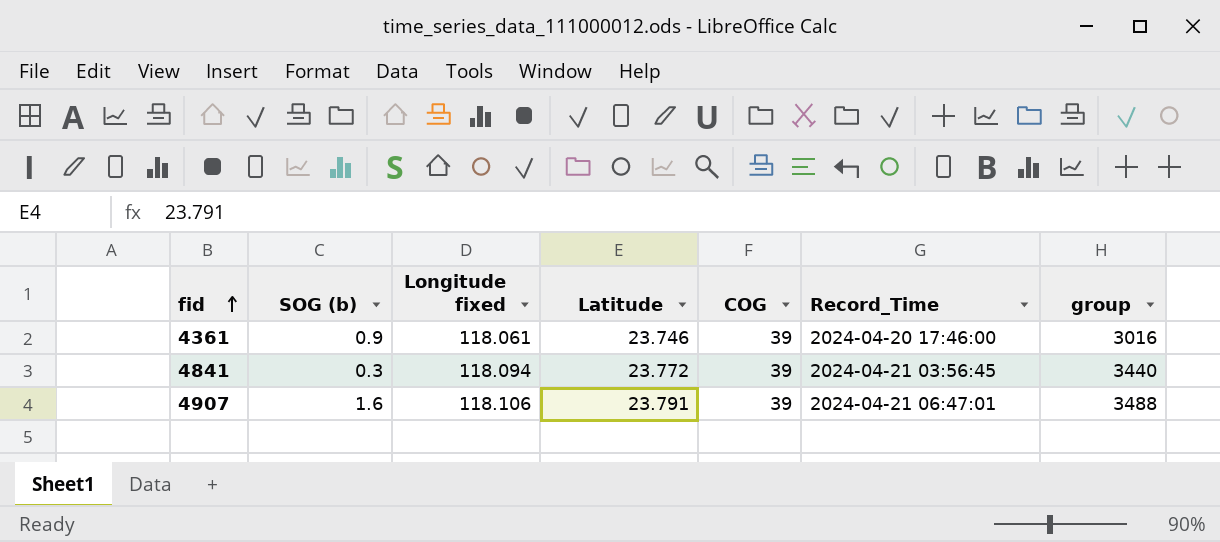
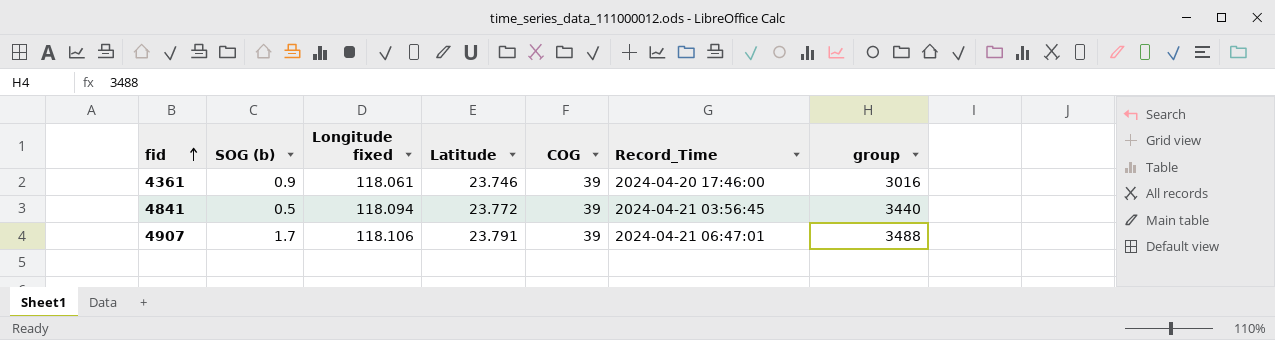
4841 | SOG (b): 0.3 -> 0.5
4907 | SOG (b): 1.6 -> 1.7

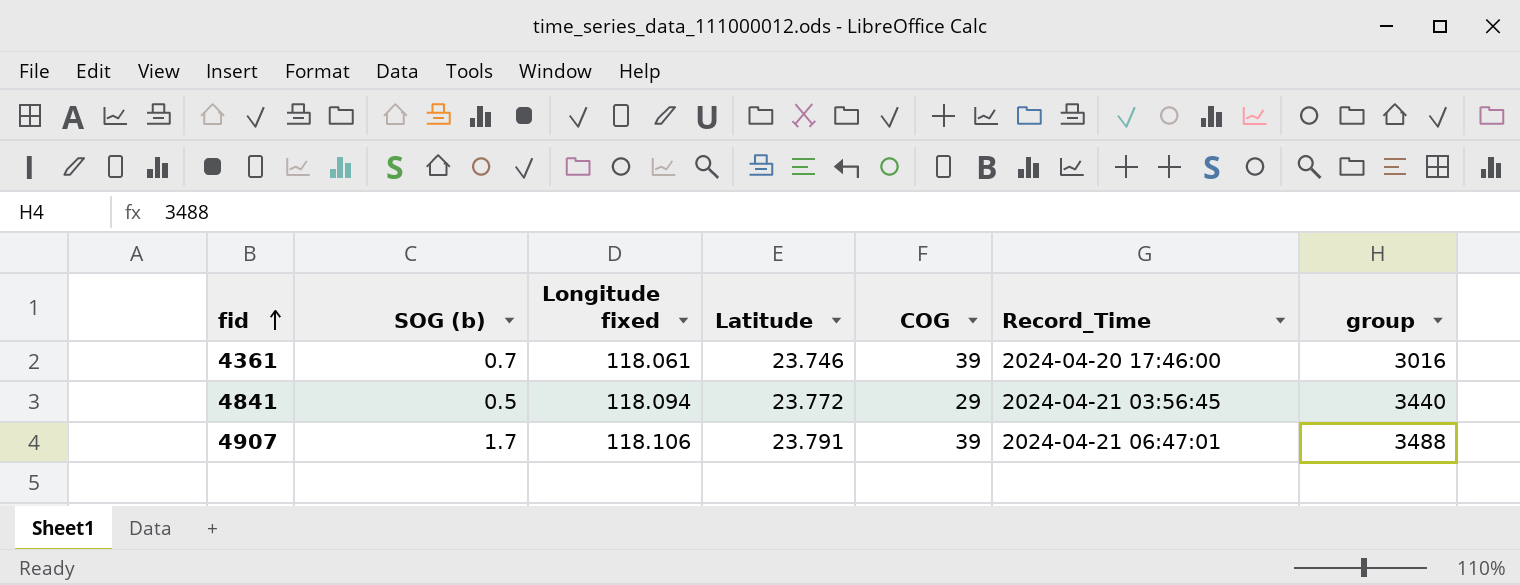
4361 | SOG (b): 0.9 -> 0.7
4841 | COG: 39 -> 29

